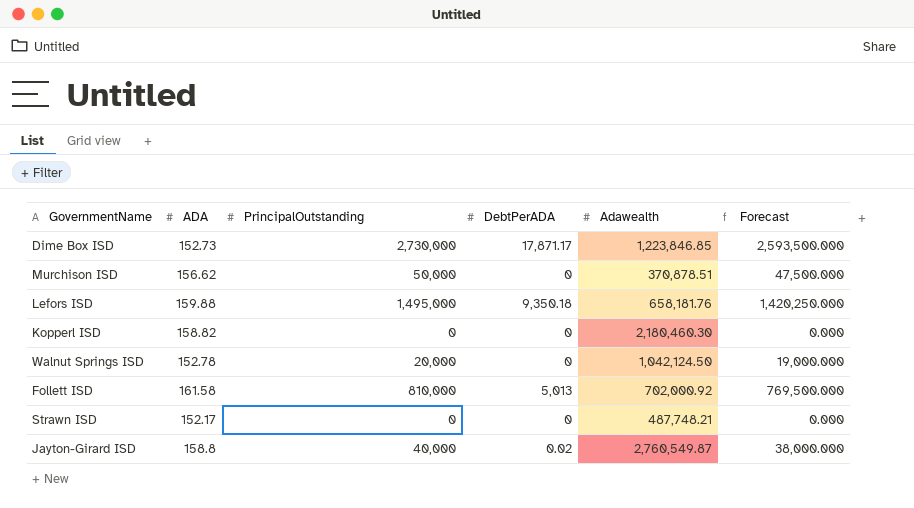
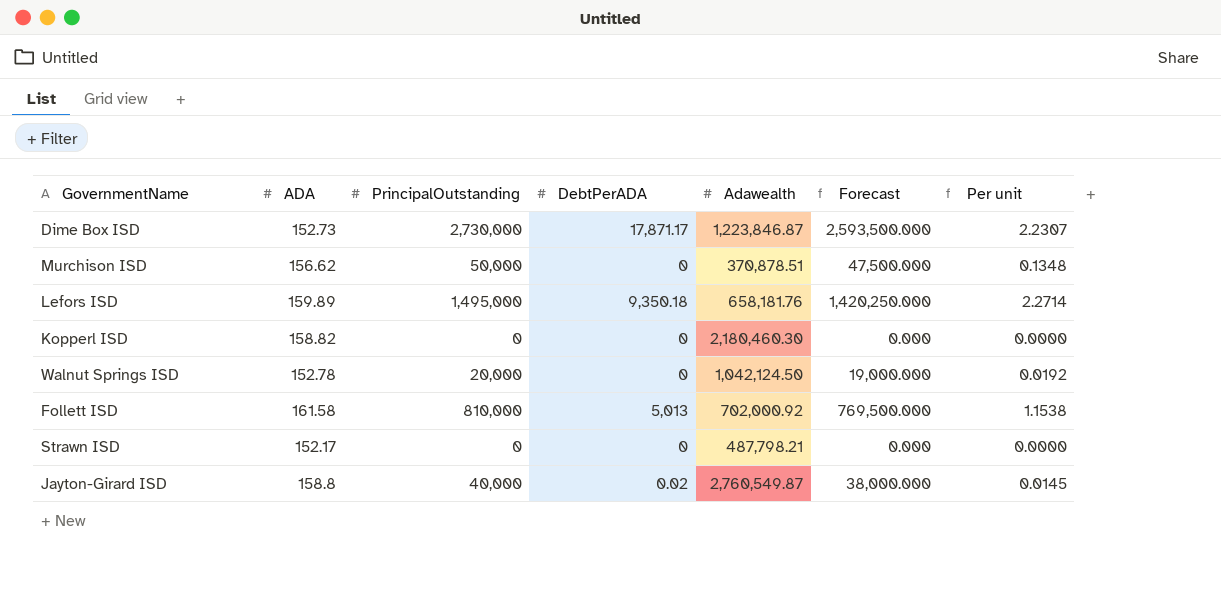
column Per unit | formula: none -> [PrincipalOutstanding] / [Adawealth]
Dime Box ISD | Adawealth: 1,223,846.85 -> 1,223,846.87
Lefors ISD | ADA: 159.88 -> 159.89
Strawn ISD | Adawealth: 487,748.21 -> 487,798.21

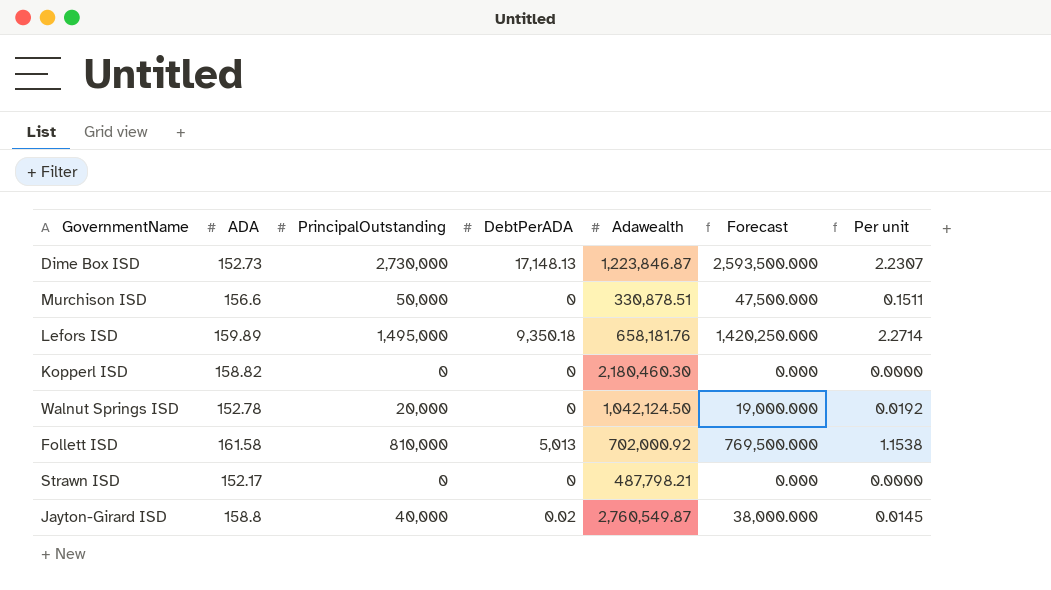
Dime Box ISD | DebtPerADA: 17,871.17 -> 17,148.13
Murchison ISD | ADA: 156.62 -> 156.6
Murchison ISD | Adawealth: 370,878.51 -> 330,878.51
Murchison ISD | Per unit: 0.1348 -> 0.1511

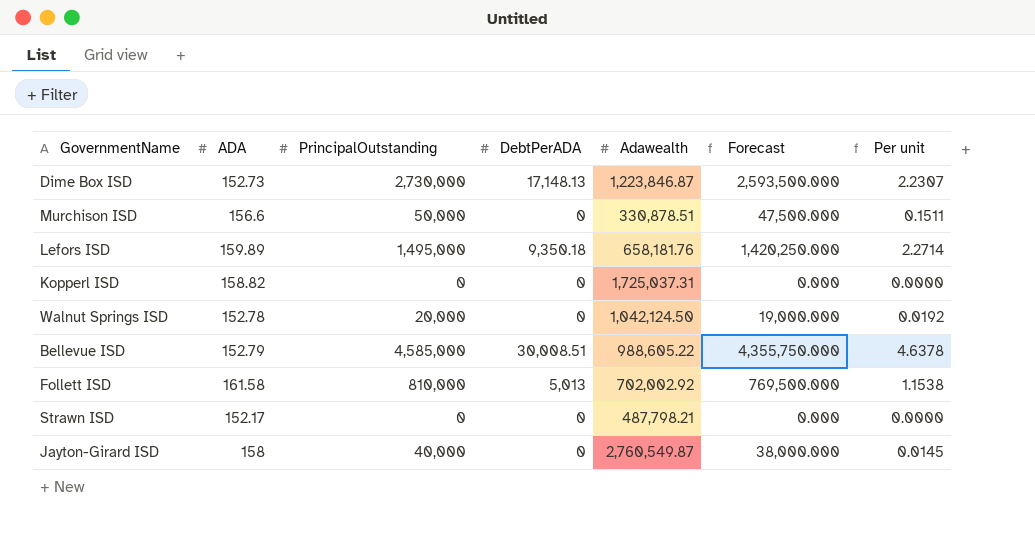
Kopperl ISD | Adawealth: 2,180,460.30 -> 1,725,037.31
row Bellevue ISD: none -> 152.79 | 4,585,000 | 30,008.51 | 988,605.22 | 4,355,750.000 | 4.6378
Follett ISD | Adawealth: 702,000.92 -> 702,002.92
Jayton-Girard ISD | ADA: 158.8 -> 158
Jayton-Girard ISD | DebtPerADA: 0.02 -> 0

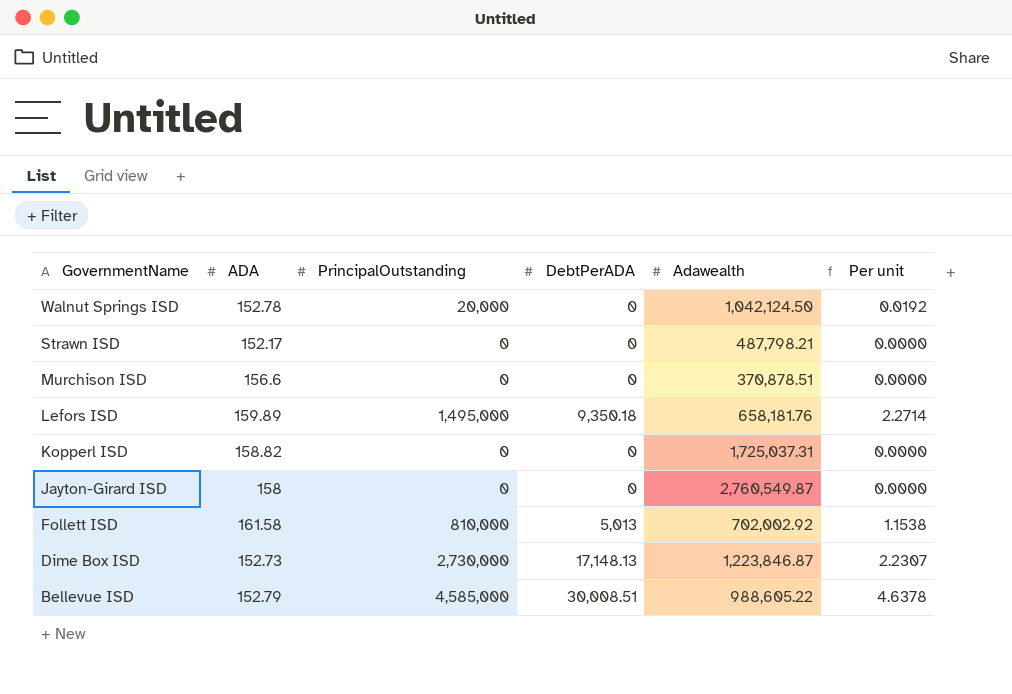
row order: none -> GovernmentName descending
column Forecast | formula: [PrincipalOutstanding] * 0.95 -> none
Murchison ISD | PrincipalOutstanding: 50,000 -> 0
Murchison ISD | Adawealth: 330,878.51 -> 370,878.51
Murchison ISD | Per unit: 0.1511 -> 0.0000
Jayton-Girard ISD | PrincipalOutstanding: 40,000 -> 0
Jayton-Girard ISD | Per unit: 0.0145 -> 0.0000

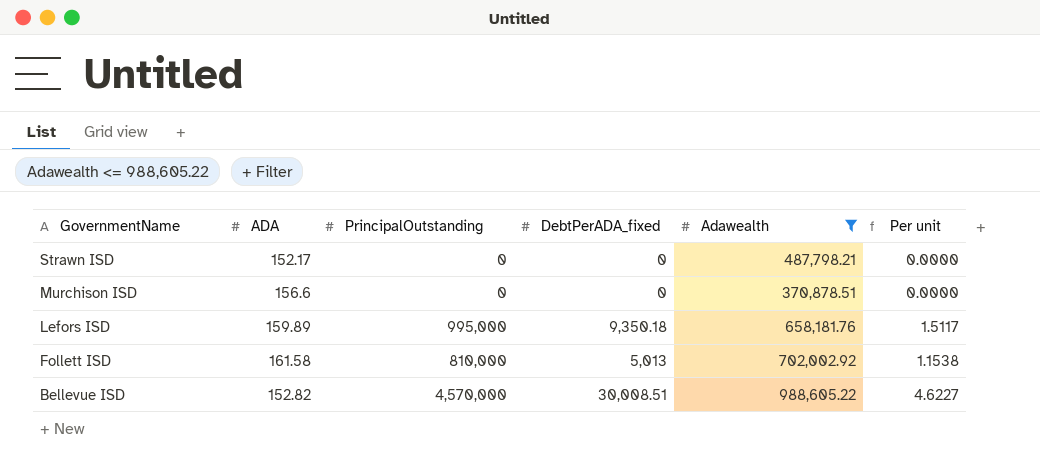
filter: none -> Adawealth <= 988,605.22
column name: DebtPerADA -> DebtPerADA_fixed
Lefors ISD | PrincipalOutstanding: 1,495,000 -> 995,000
Lefors ISD | Per unit: 2.2714 -> 1.5117
Bellevue ISD | ADA: 152.79 -> 152.82
Bellevue ISD | PrincipalOutstanding: 4,585,000 -> 4,570,000
Bellevue ISD | Per unit: 4.6378 -> 4.6227

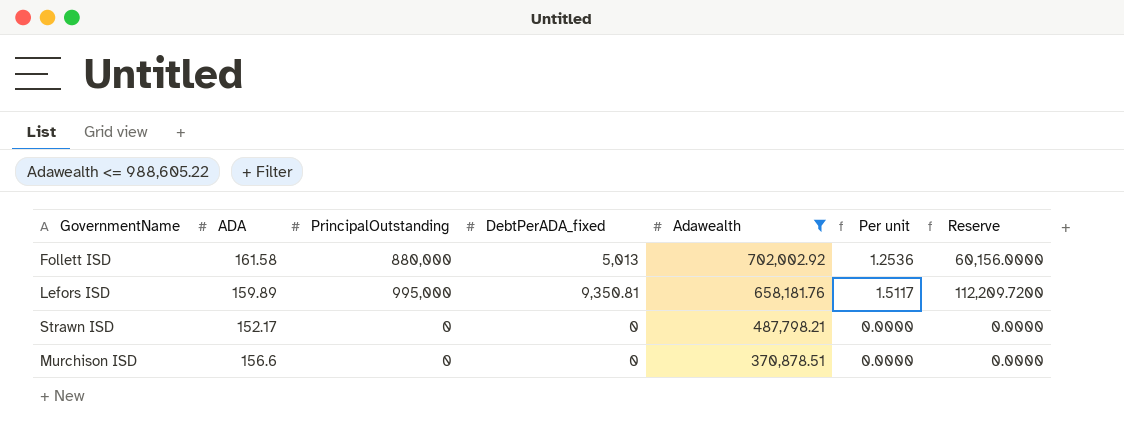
row order: GovernmentName descending -> Adawealth descending
column Reserve | formula: none -> [DebtPerADA_fixed] * 12
row Bellevue ISD: 152.82 | 4,570,000 | 30,008.51 | 988,605.22 | 4.6227 -> none
Follett ISD | PrincipalOutstanding: 810,000 -> 880,000
Follett ISD | Per unit: 1.1538 -> 1.2536
Lefors ISD | DebtPerADA_fixed: 9,350.18 -> 9,350.81

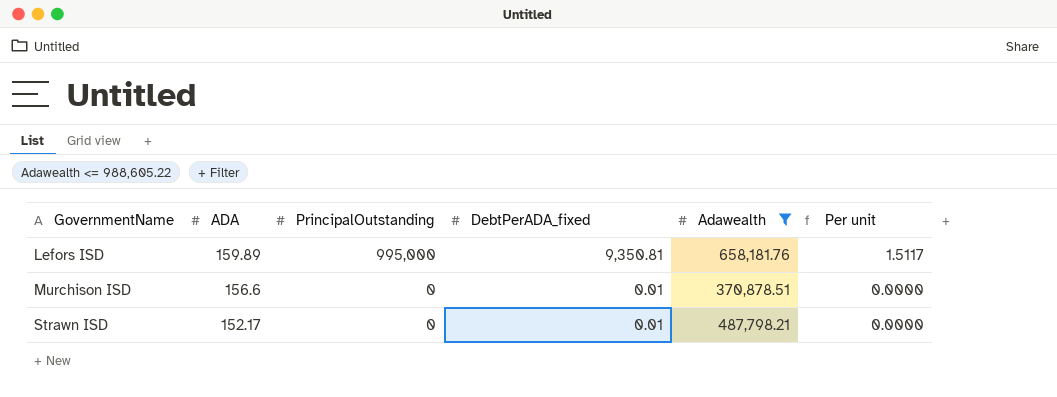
row order: Adawealth descending -> GovernmentName ascending
column Reserve | formula: [DebtPerADA_fixed] * 12 -> none
row Follett ISD: 161.58 | 880,000 | 5,013 | 702,002.92 | 1.2536 | 60,156.0000 -> none
Murchison ISD | DebtPerADA_fixed: 0 -> 0.01
Strawn ISD | DebtPerADA_fixed: 0 -> 0.01

